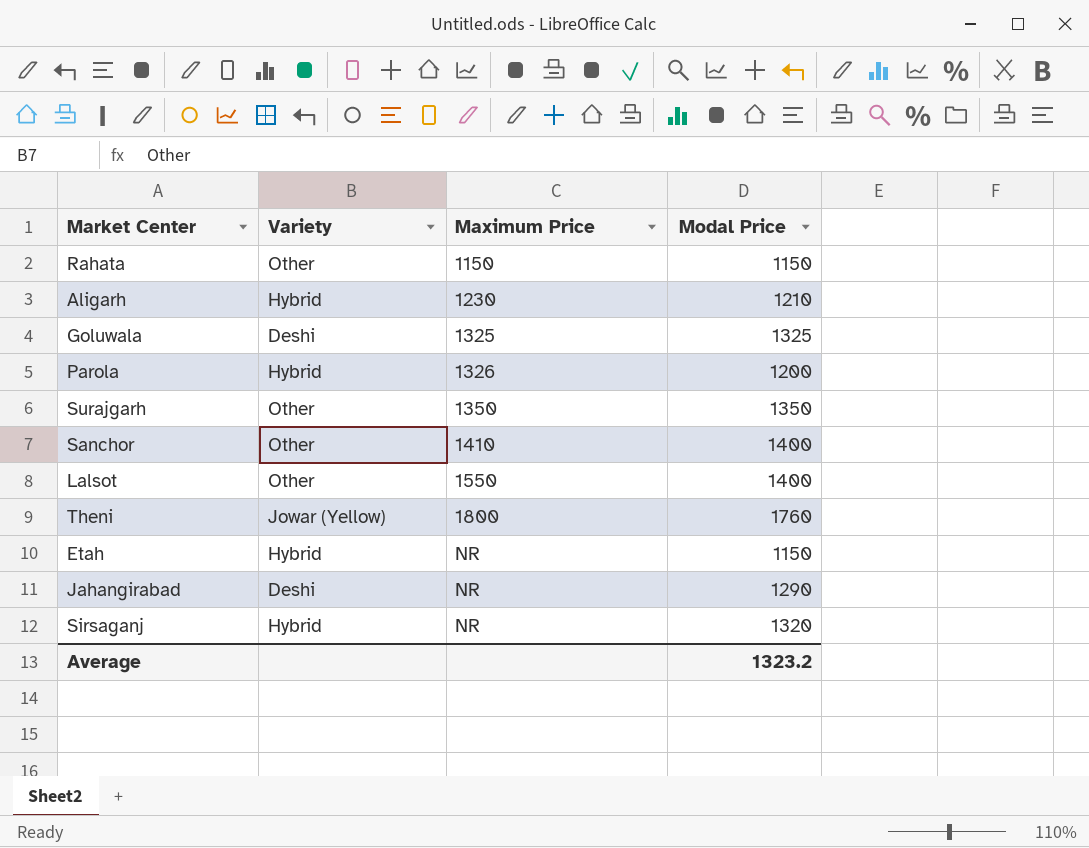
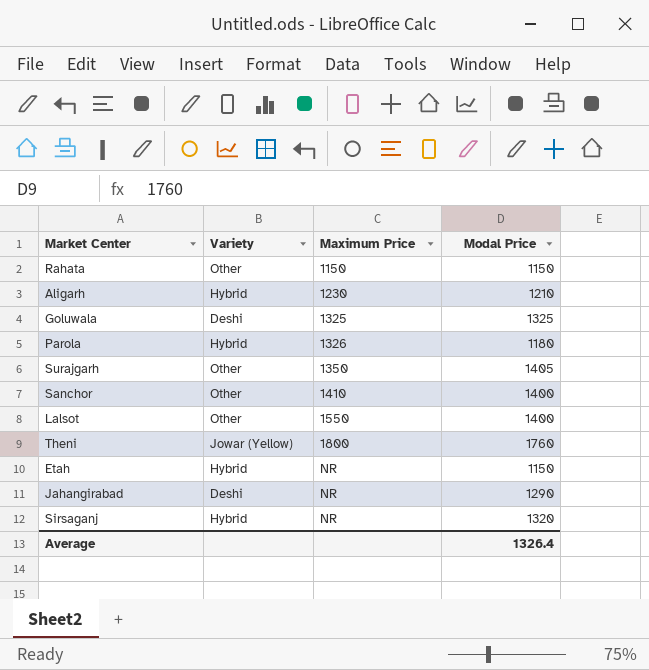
Parola | Modal Price: 1200 -> 1180
Surajgarh | Modal Price: 1350 -> 1405
Average | Modal Price: 1323.2 -> 1326.4

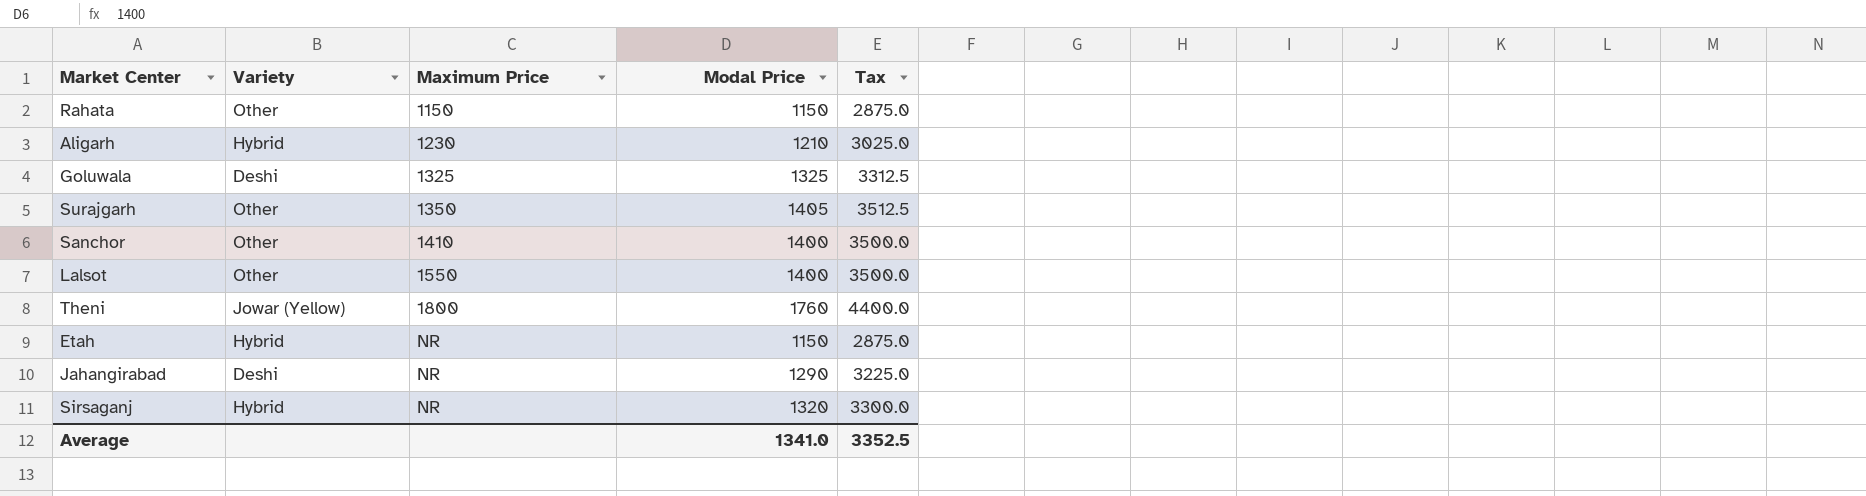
column Tax | formula: none -> [Modal Price] * 2.5
row Parola: Hybrid | 1326 | 1180 -> none
Average | Modal Price: 1326.4 -> 1341.0

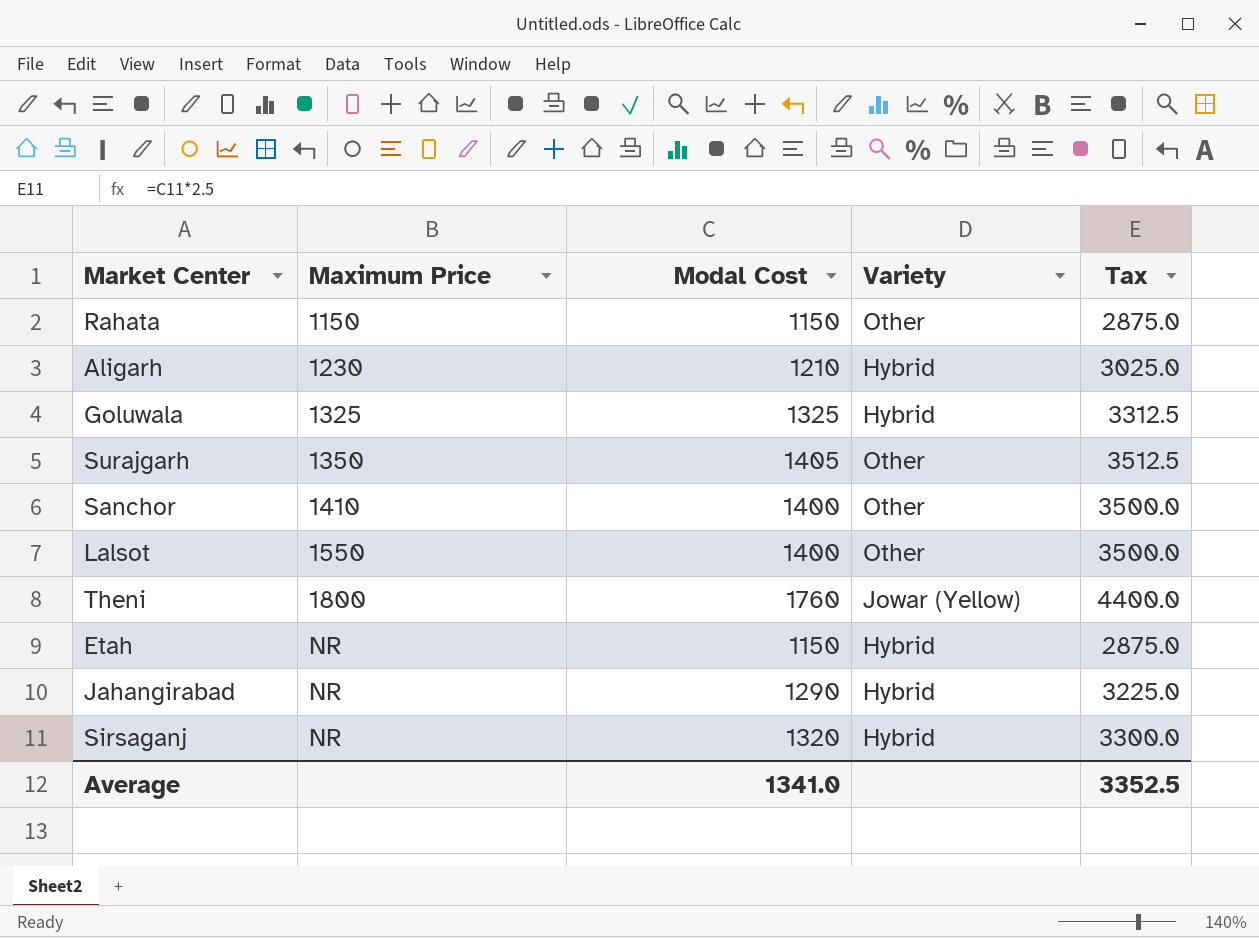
column name: Modal Price -> Modal Cost
column Variety | position: 2 -> 4
Goluwala | Variety: Deshi -> Hybrid
Jahangirabad | Variety: Deshi -> Hybrid

